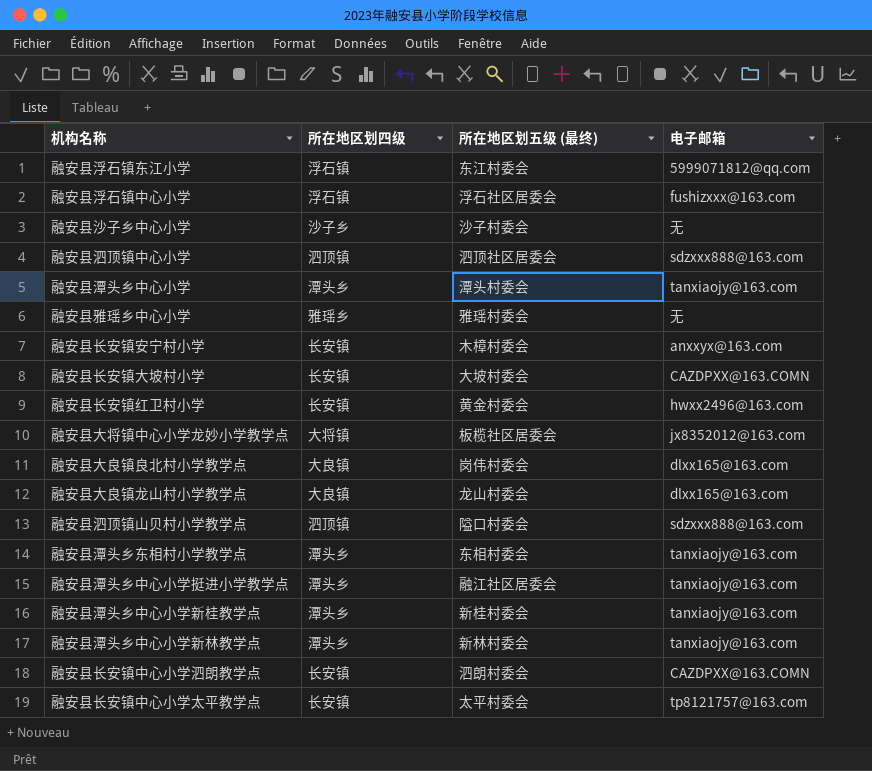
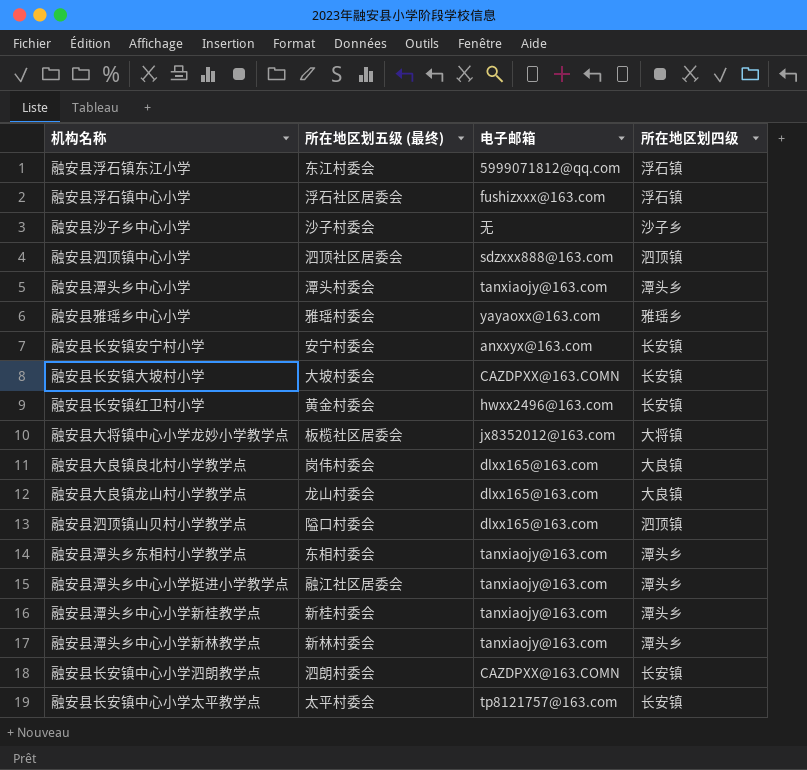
column 所在地区划四级 | position: 2 -> 4
融安县雅瑶乡中心小学 | 电子邮箱: 无 -> yayaoxx@163.com
融安县长安镇安宁村小学 | 所在地区划五级 (最终): 木樟村委会 -> 安宁村委会
融安县泗顶镇山贝村小学教学点 | 电子邮箱: sdzxxx888@163.com -> dlxx165@163.com

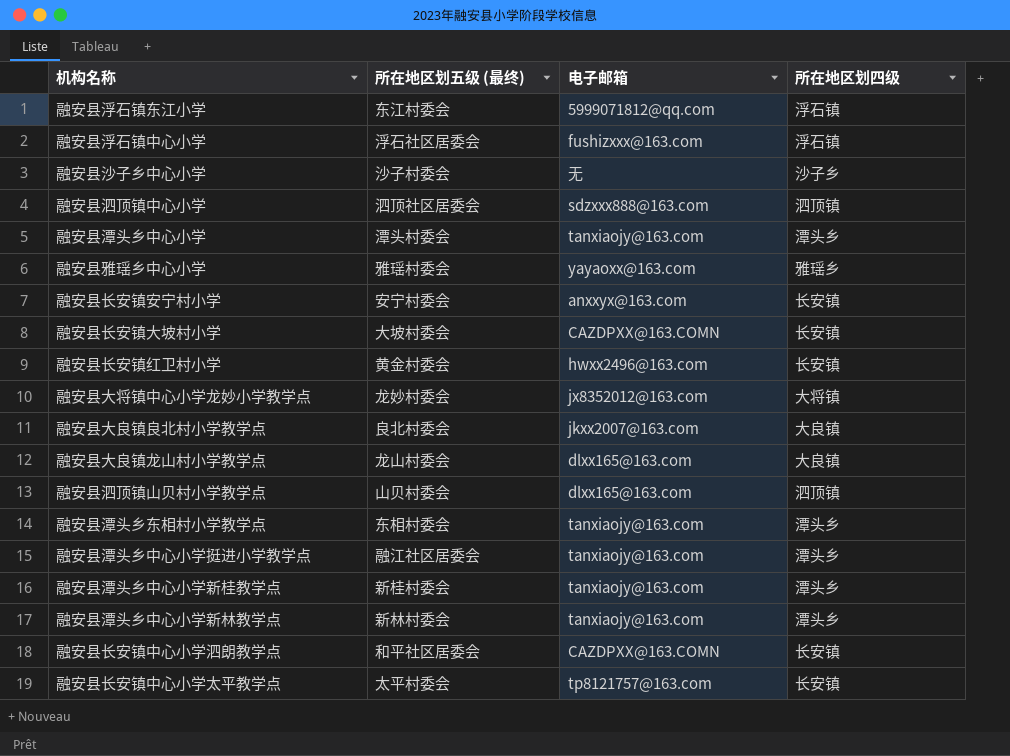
融安县大将镇中心小学龙妙小学教学点 | 所在地区划五级 (最终): 板榄社区居委会 -> 龙妙村委会
融安县大良镇良北村小学教学点 | 所在地区划五级 (最终): 岗伟村委会 -> 良北村委会
融安县大良镇良北村小学教学点 | 电子邮箱: dlxx165@163.com -> jkxx2007@163.com
融安县泗顶镇山贝村小学教学点 | 所在地区划五级 (最终): 隘口村委会 -> 山贝村委会
融安县长安镇中心小学泗朗教学点 | 所在地区划五级 (最终): 泗朗村委会 -> 和平社区居委会

